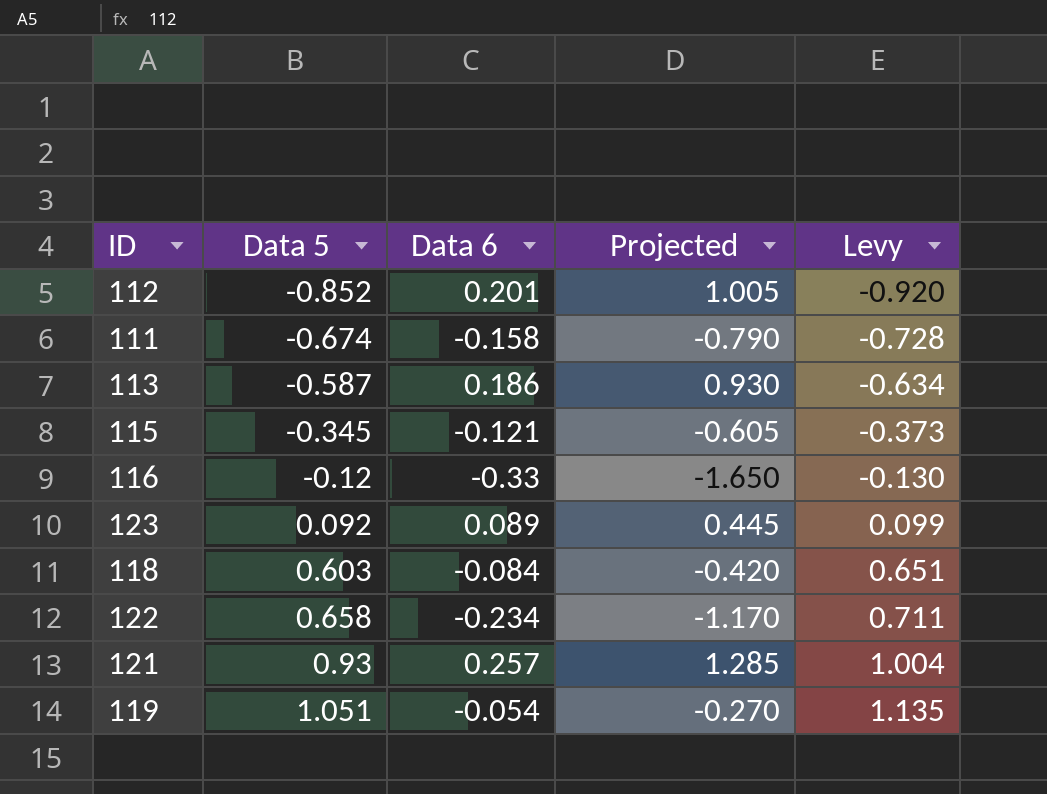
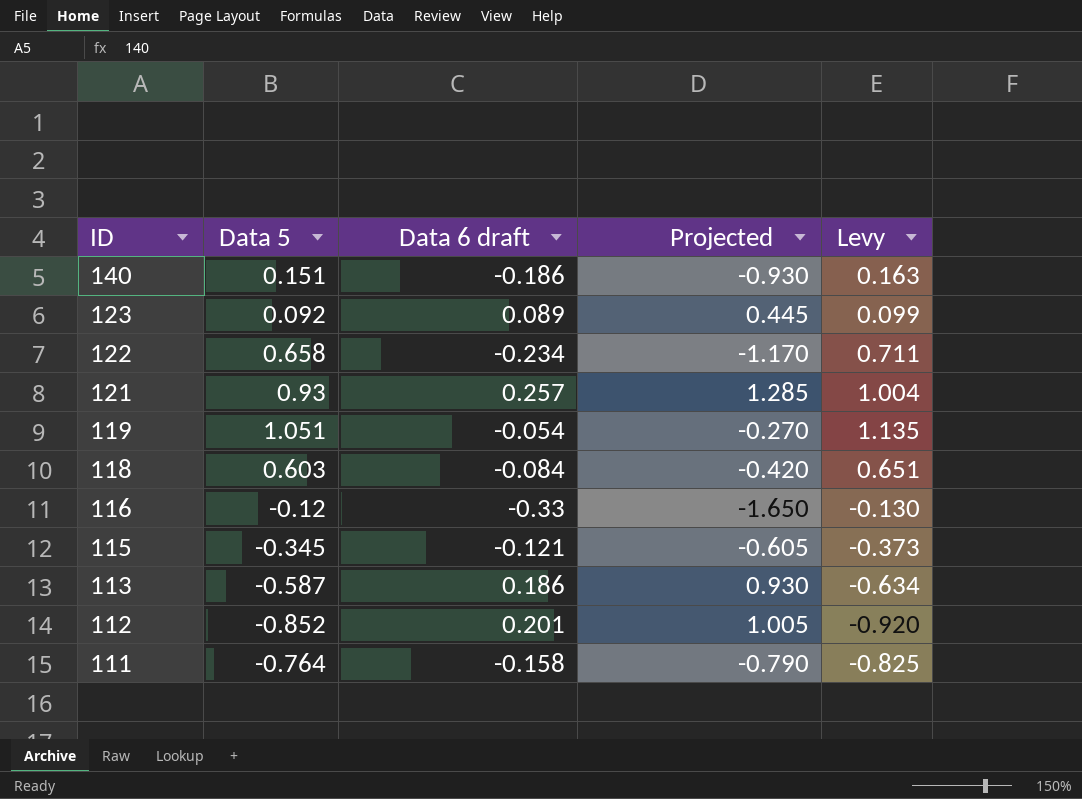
row order: Data 5 ascending -> ID descending
column name: Data 6 -> Data 6 draft
row 140: none -> 0.151 | -0.186 | -0.930 | 0.163
111 | Data 5: -0.674 -> -0.764
111 | Levy: -0.728 -> -0.825

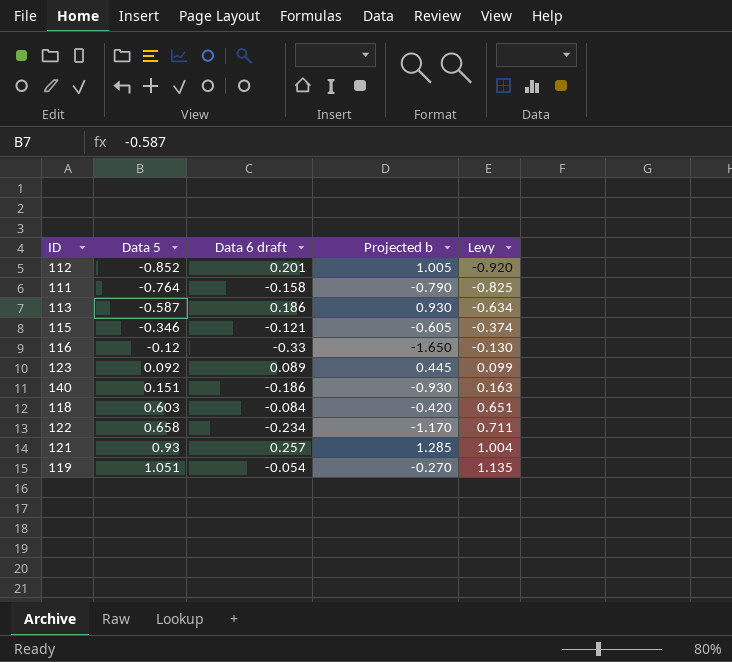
row order: ID descending -> Data 5 ascending
column name: Projected -> Projected b
115 | Data 5: -0.345 -> -0.346
115 | Levy: -0.373 -> -0.374

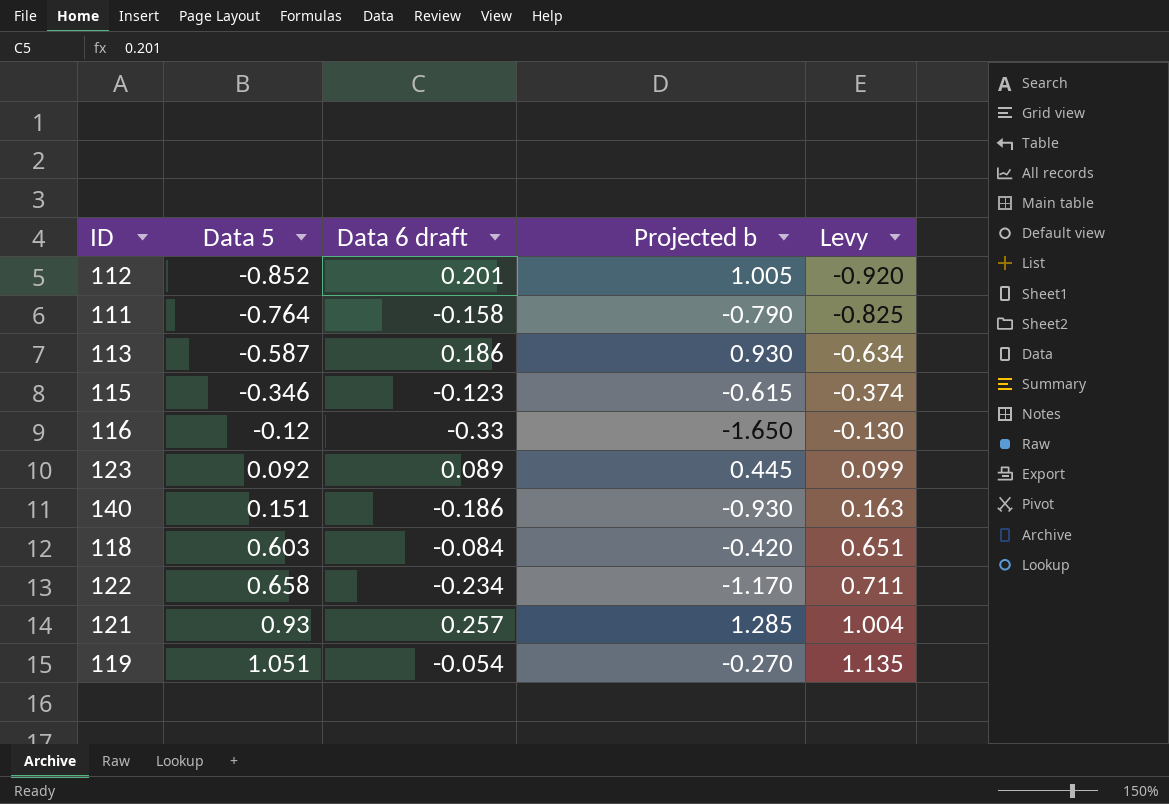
115 | Data 6 draft: -0.121 -> -0.123
115 | Projected b: -0.605 -> -0.615

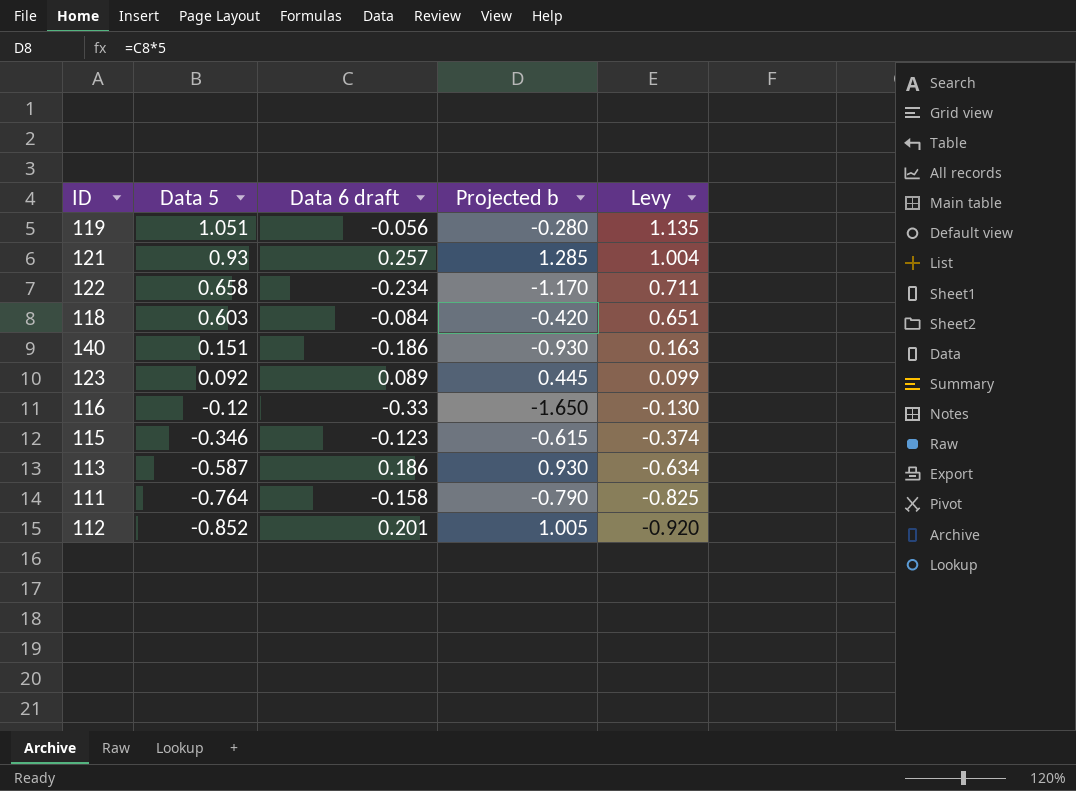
row order: Data 5 ascending -> Data 5 descending
119 | Data 6 draft: -0.054 -> -0.056
119 | Projected b: -0.270 -> -0.280

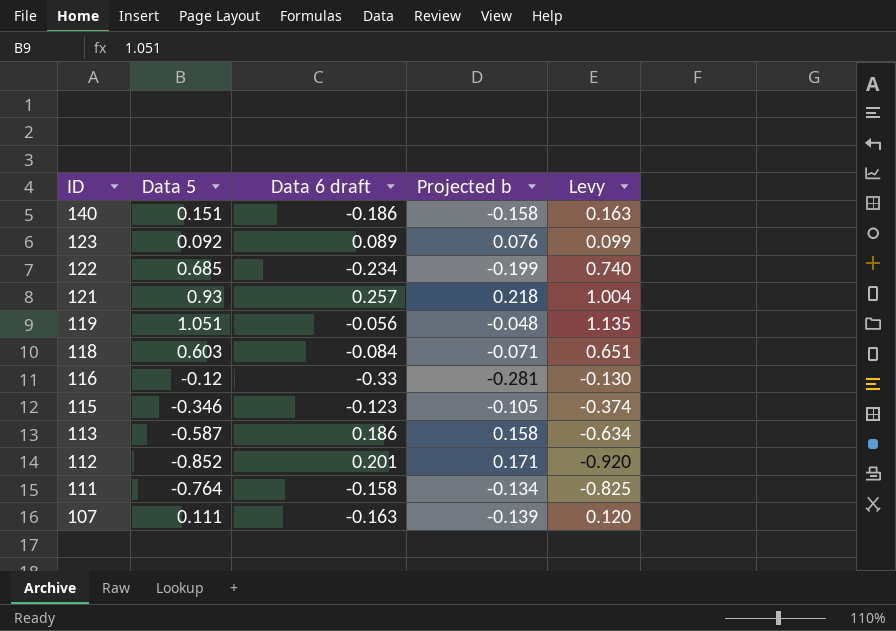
row order: Data 5 descending -> ID descending
column Projected b | formula: [Data 6 draft] * 5 -> [Data 6 draft] * 0.85
122 | Data 5: 0.658 -> 0.685
122 | Levy: 0.711 -> 0.740
row 107: none -> 0.111 | -0.163 | -0.139 | 0.120

